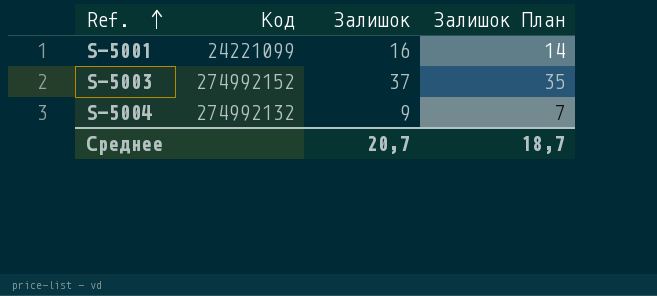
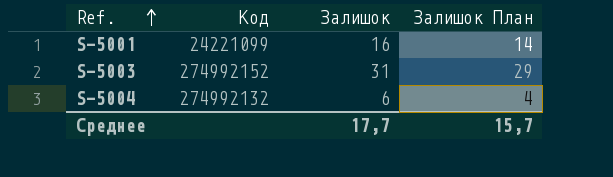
S-5003 | Залишок: 37 -> 31
S-5003 | Залишок План: 35 -> 29
S-5004 | Залишок: 9 -> 6
S-5004 | Залишок План: 7 -> 4
Среднее | Залишок: 20,7 -> 17,7
Среднее | Залишок План: 18,7 -> 15,7

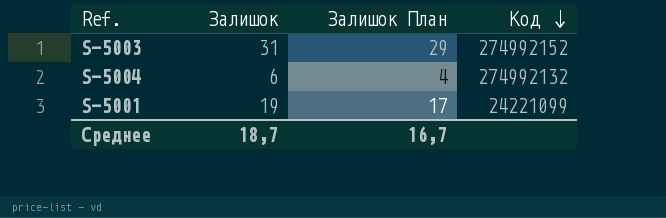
row order: Ref. ascending -> Код descending
column Код | position: 2 -> 4
S-5001 | Залишок: 16 -> 19
S-5001 | Залишок План: 14 -> 17
Среднее | Залишок: 17,7 -> 18,7
Среднее | Залишок План: 15,7 -> 16,7

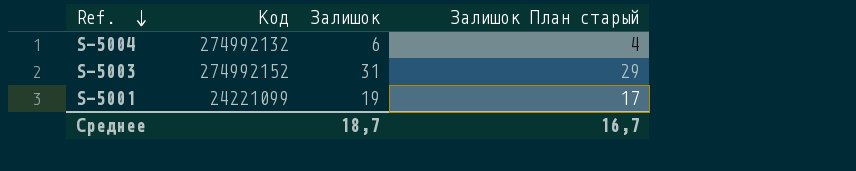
row order: Код descending -> Ref. descending
column Код | position: 4 -> 2
column name: Залишок План -> Залишок План старый

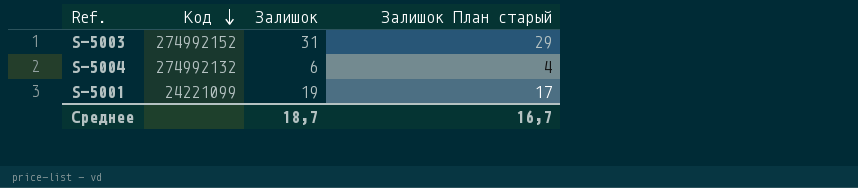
row order: Ref. descending -> Код descending

